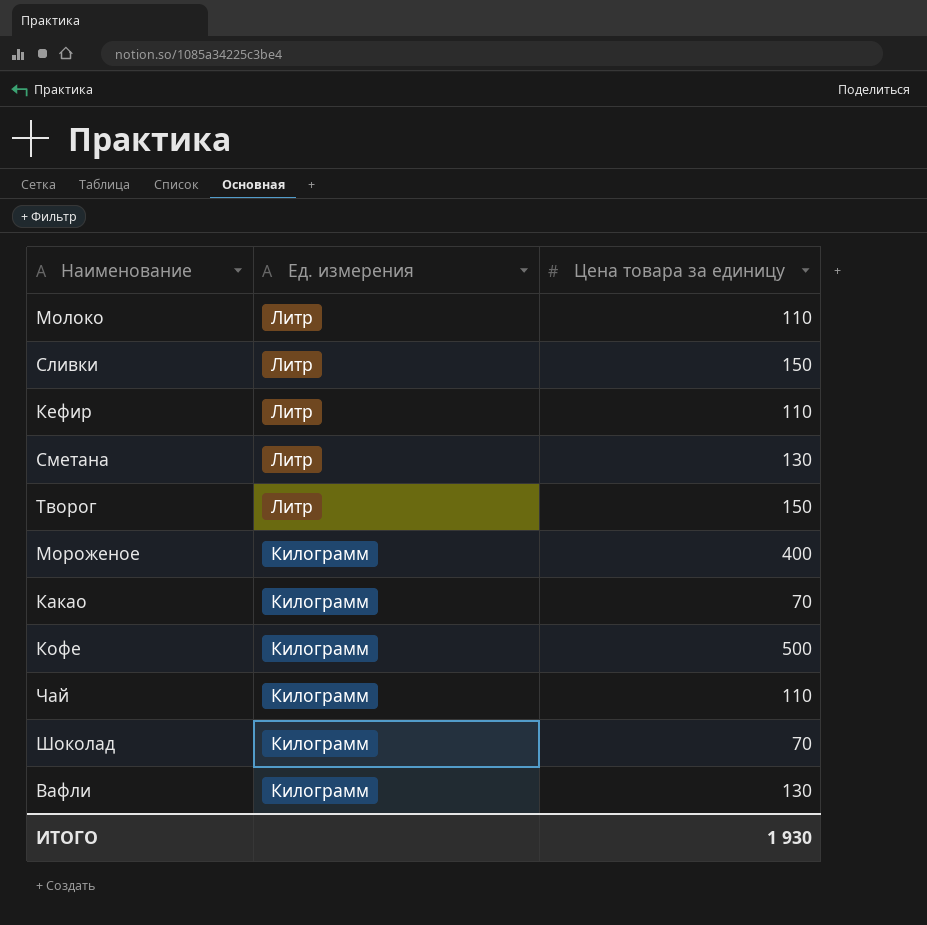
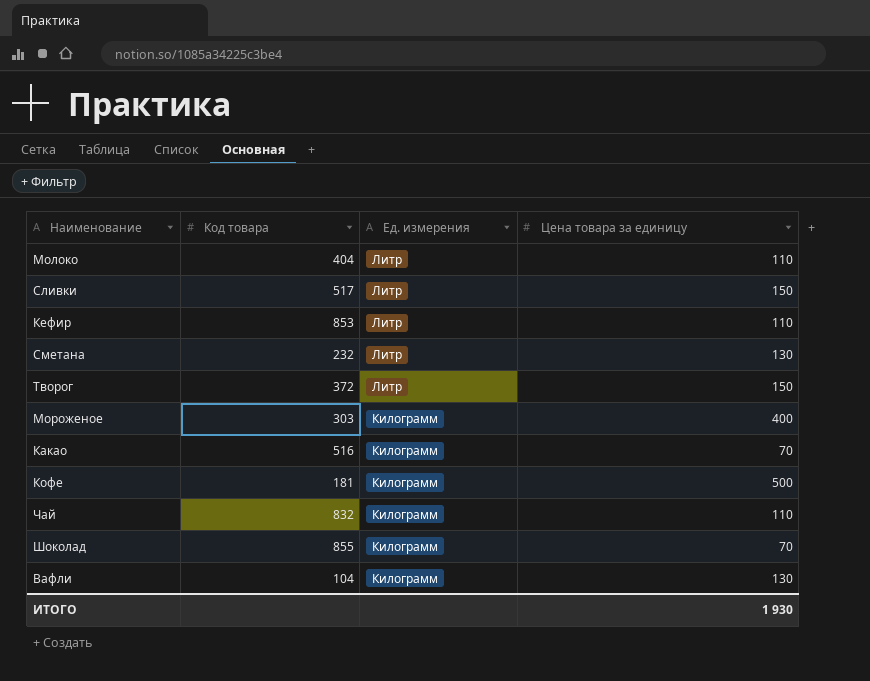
column Код товара | position: none -> 2

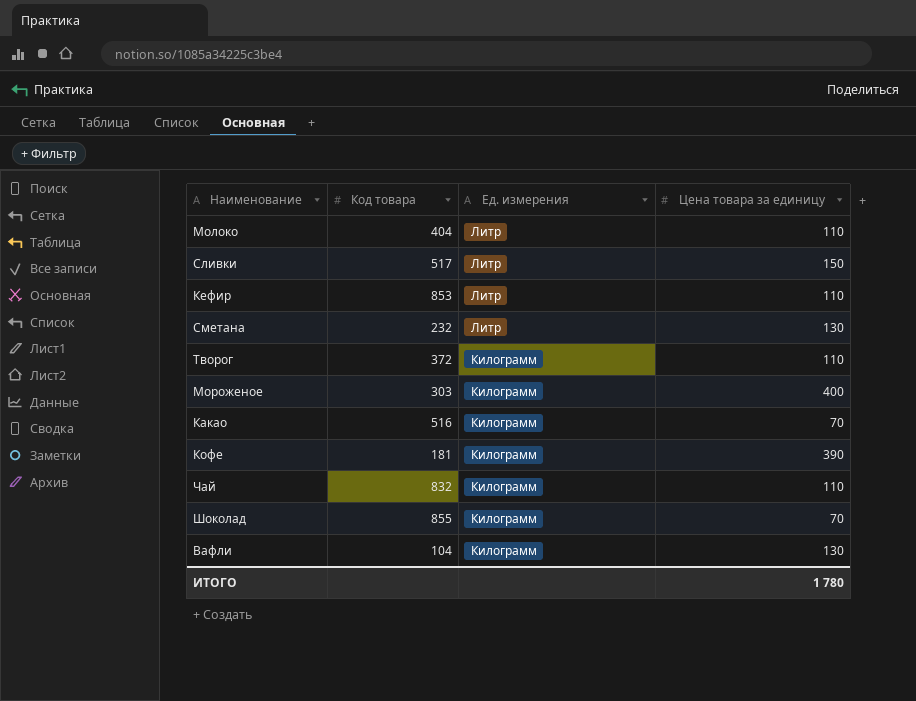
Творог | Ед. измерения: Литр -> Килограмм
Творог | Цена товара за единицу: 150 -> 110
Кофе | Цена товара за единицу: 500 -> 390
ИТОГО | Цена товара за единицу: 1 930 -> 1 780

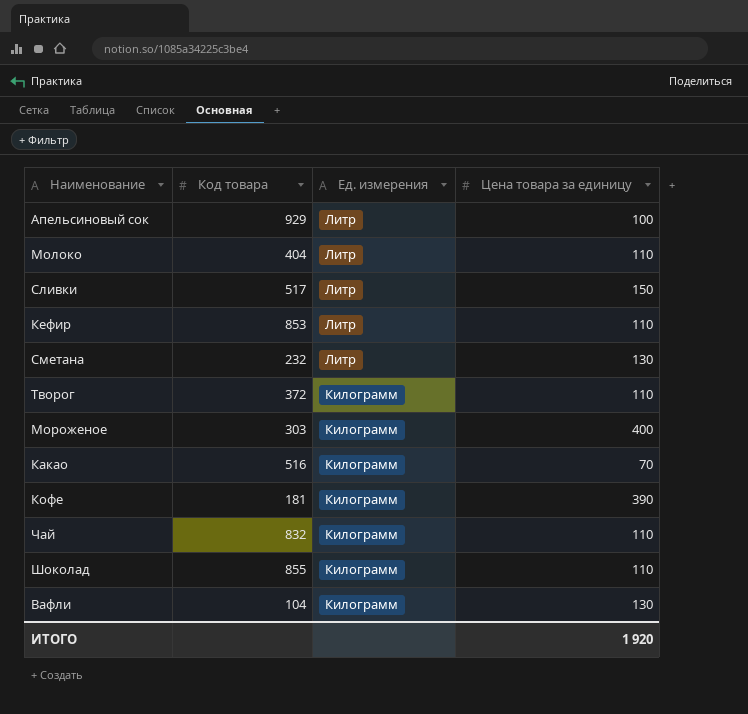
row Апельсиновый сок: none -> 929 | Литр | 100
Шоколад | Цена товара за единицу: 70 -> 110
ИТОГО | Цена товара за единицу: 1 780 -> 1 920

